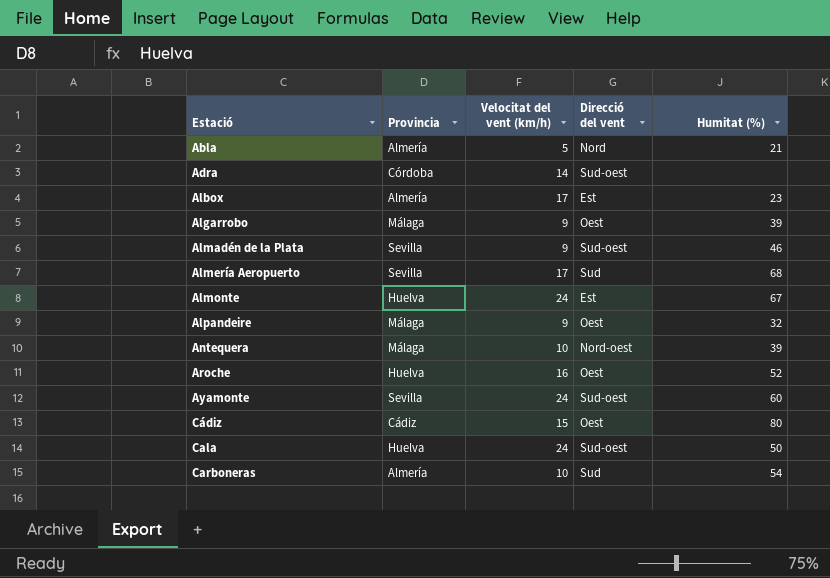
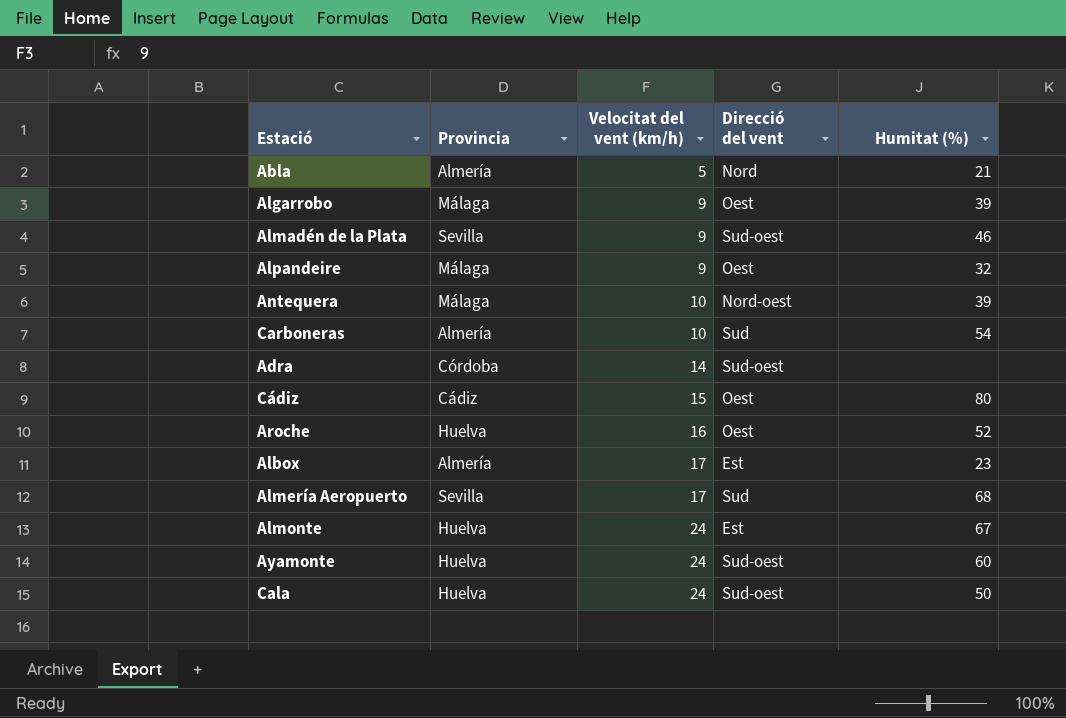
row order: Estació ascending -> Velocitat del vent (km/h) ascending
Ayamonte | Provincia: Sevilla -> Huelva

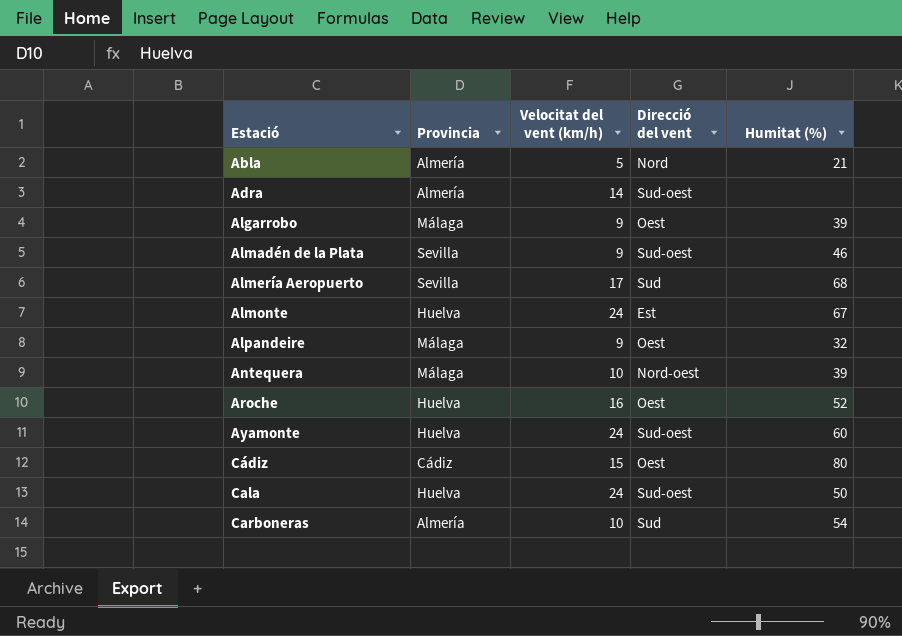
row order: Velocitat del vent (km/h) ascending -> Estació ascending
row Albox: Almería | 17 | Est | 23 -> none
Adra | Provincia: Córdoba -> Almería

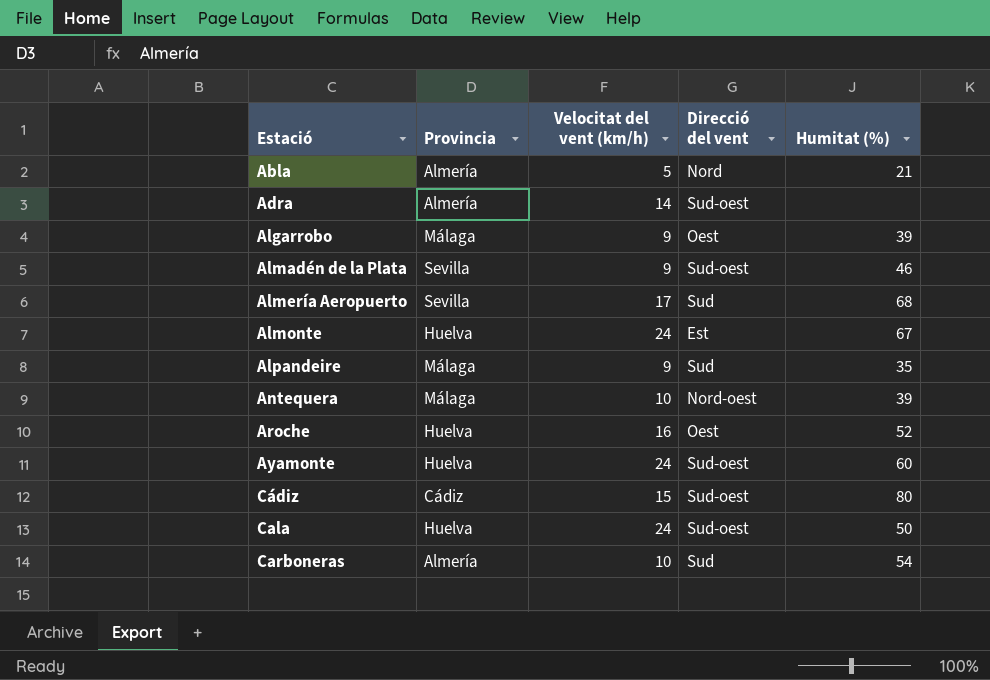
Alpandeire | Direcció del vent: Oest -> Sud
Alpandeire | Humitat (%): 32 -> 35
Cádiz | Direcció del vent: Oest -> Sud-oest

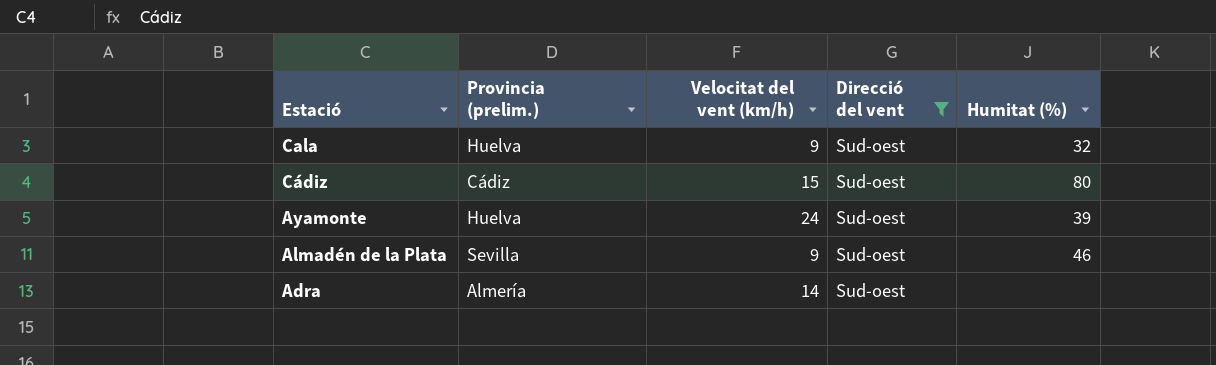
filter: none -> Direcció del vent = Sud-oest
row order: Estació ascending -> Estació descending
column name: Provincia -> Provincia (prelim.)
Cala | Velocitat del vent (km/h): 24 -> 9
Cala | Humitat (%): 50 -> 32
Ayamonte | Humitat (%): 60 -> 39

